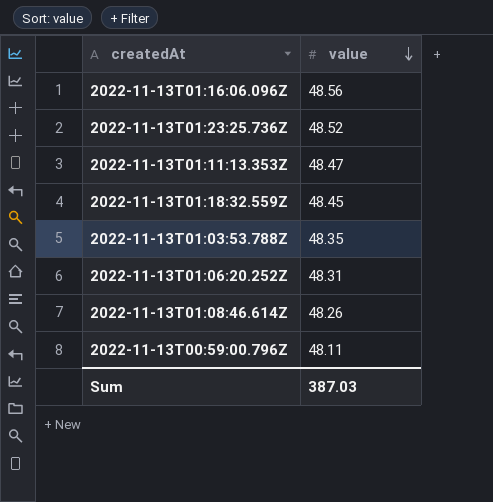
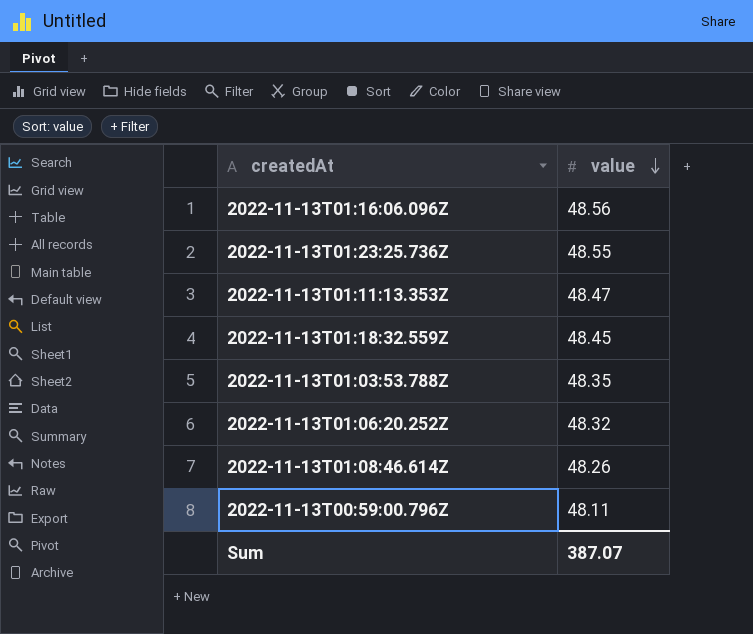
2022-11-13T01:23:25.736Z | value: 48.52 -> 48.55
2022-11-13T01:06:20.252Z | value: 48.31 -> 48.32
Sum | value: 387.03 -> 387.07

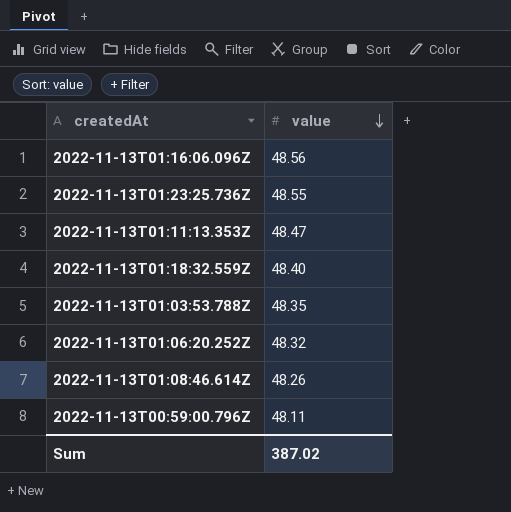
2022-11-13T01:18:32.559Z | value: 48.45 -> 48.40
Sum | value: 387.07 -> 387.02

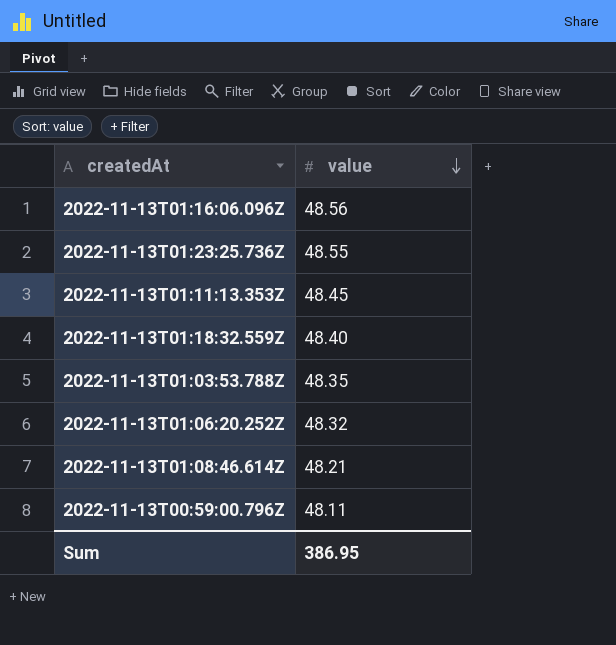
2022-11-13T01:11:13.353Z | value: 48.47 -> 48.45
2022-11-13T01:08:46.614Z | value: 48.26 -> 48.21
Sum | value: 387.02 -> 386.95

